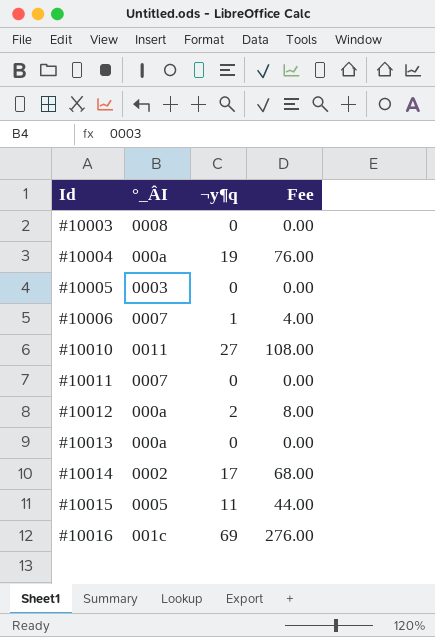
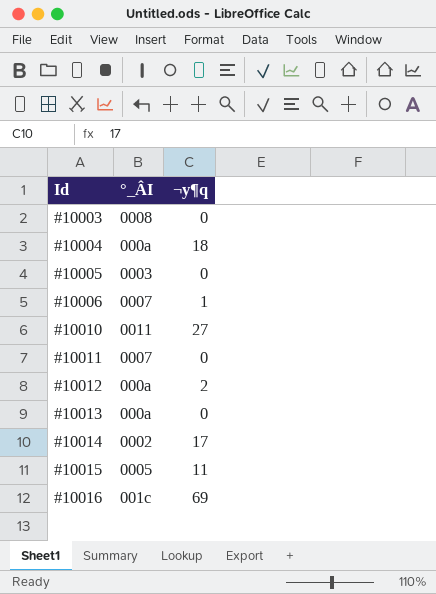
column Fee | formula: [¬y¶q] * 4 -> none
#10004 | ¬y¶q: 19 -> 18

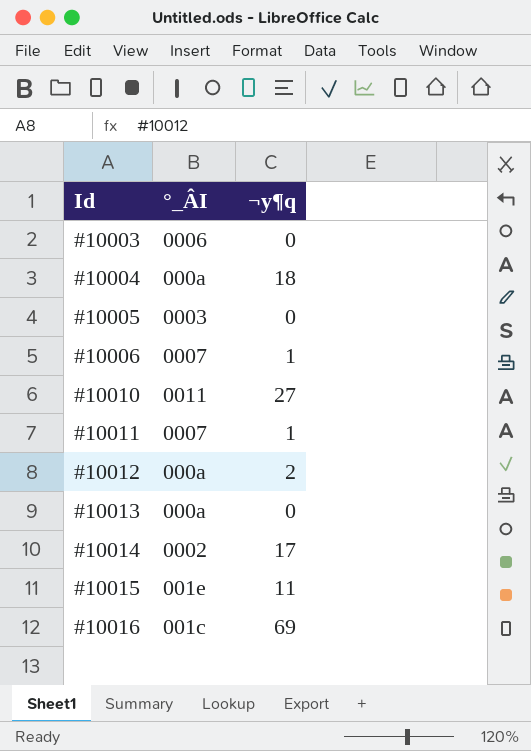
#10003 | °_ÂI: 0008 -> 0006
#10011 | ¬y¶q: 0 -> 1
#10015 | °_ÂI: 0005 -> 001e

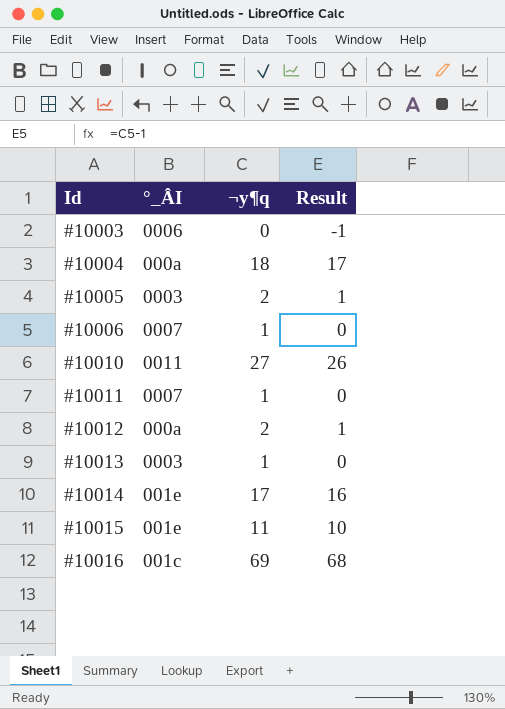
column Result | formula: none -> [¬y¶q] - 1
#10005 | ¬y¶q: 0 -> 2
#10013 | °_ÂI: 000a -> 0003
#10013 | ¬y¶q: 0 -> 1
#10014 | °_ÂI: 0002 -> 001e

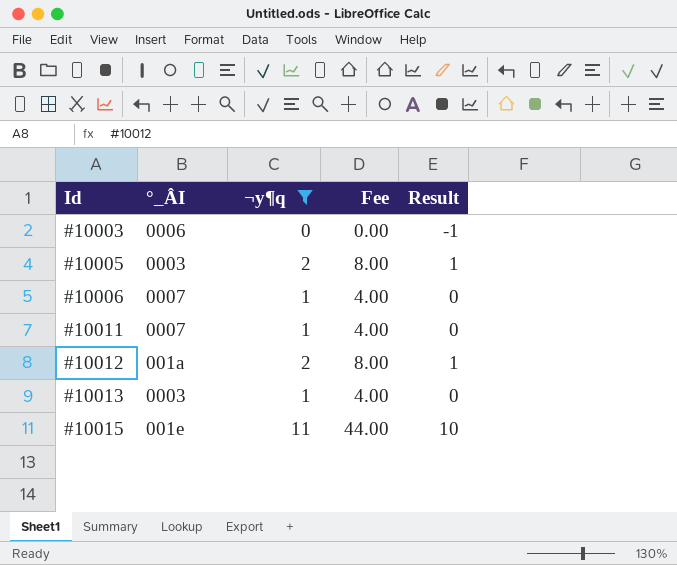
filter: none -> ¬y¶q <= 11
column Fee | formula: none -> [¬y¶q] * 4
#10012 | °_ÂI: 000a -> 001a

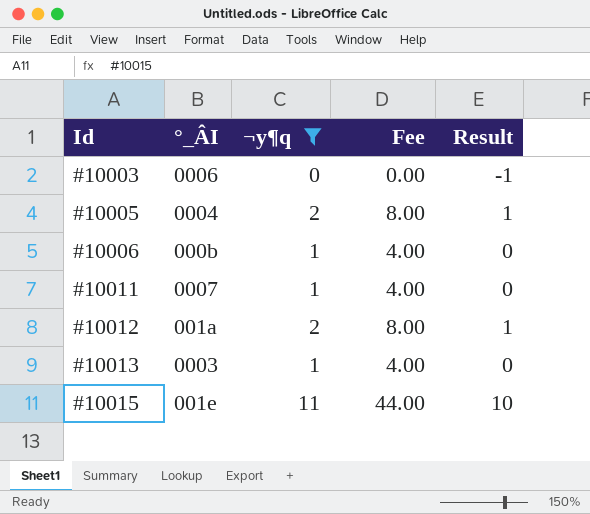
#10005 | °_ÂI: 0003 -> 0004
#10006 | °_ÂI: 0007 -> 000b

